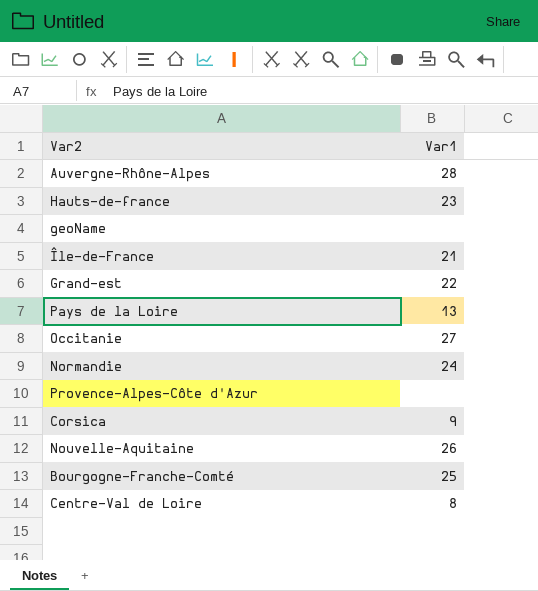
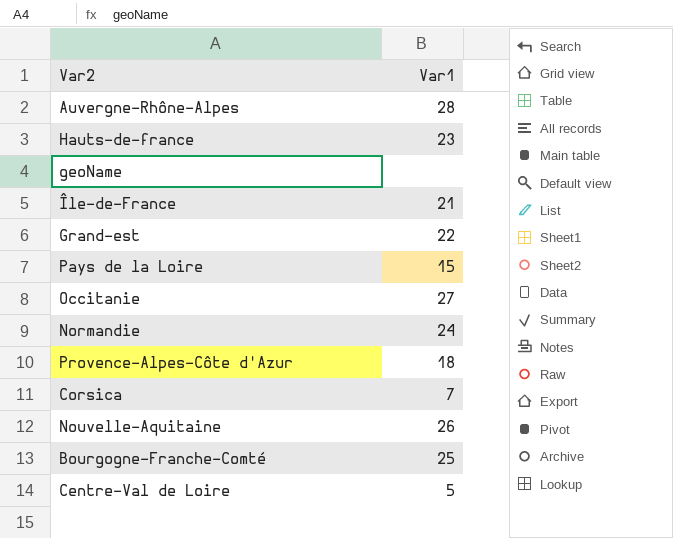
Pays de la Loire | Var1: 13 -> 15
Provence-Alpes-Côte d'Azur | Var1: none -> 18
Corsica | Var1: 9 -> 7
Centre-Val de Loire | Var1: 8 -> 5

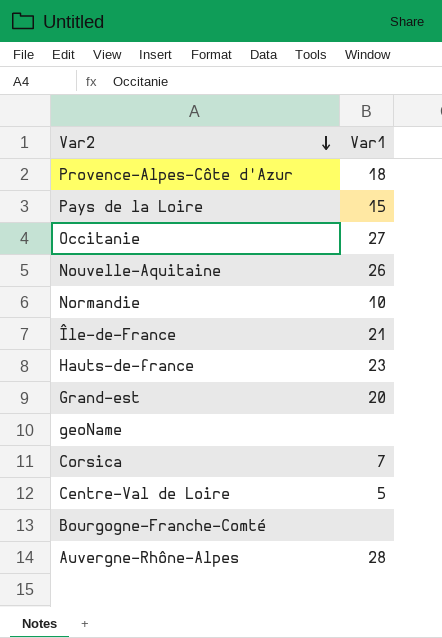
row order: none -> Var2 descending
Normandie | Var1: 24 -> 10
Grand-est | Var1: 22 -> 20
Bourgogne-Franche-Comté | Var1: 25 -> none

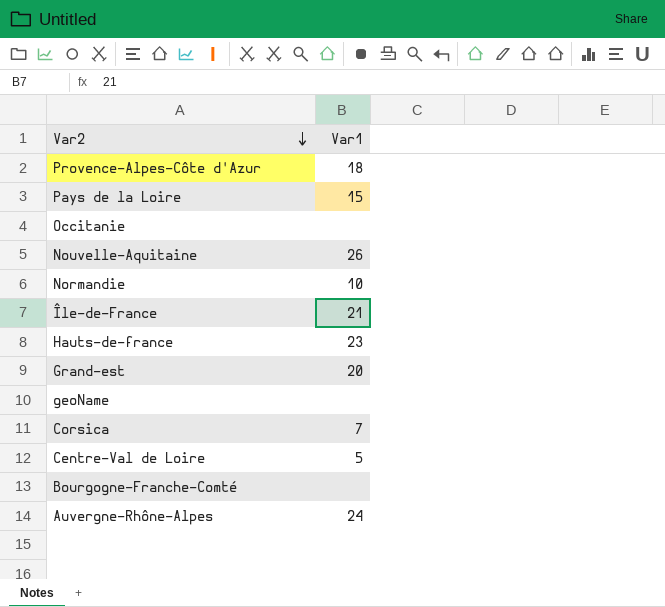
Occitanie | Var1: 27 -> none
Auvergne-Rhône-Alpes | Var1: 28 -> 24

